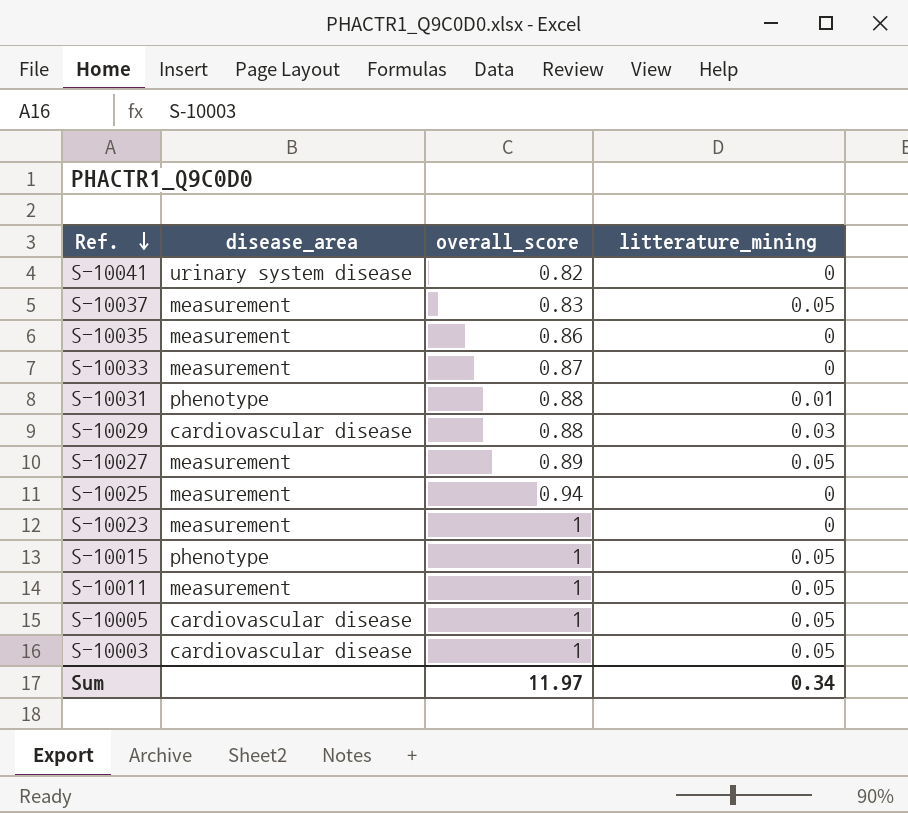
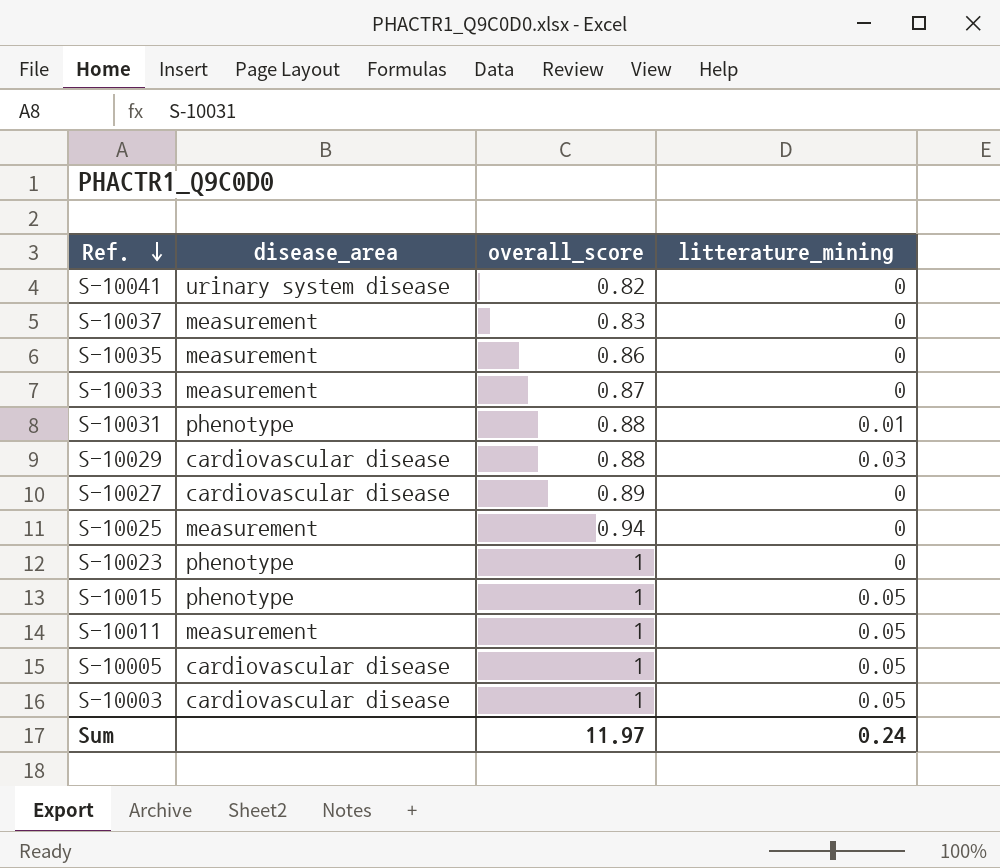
S-10037 | litterature_mining: 0.05 -> 0
S-10027 | disease_area: measurement -> cardiovascular disease
S-10027 | litterature_mining: 0.05 -> 0
S-10023 | disease_area: measurement -> phenotype
Sum | litterature_mining: 0.34 -> 0.24

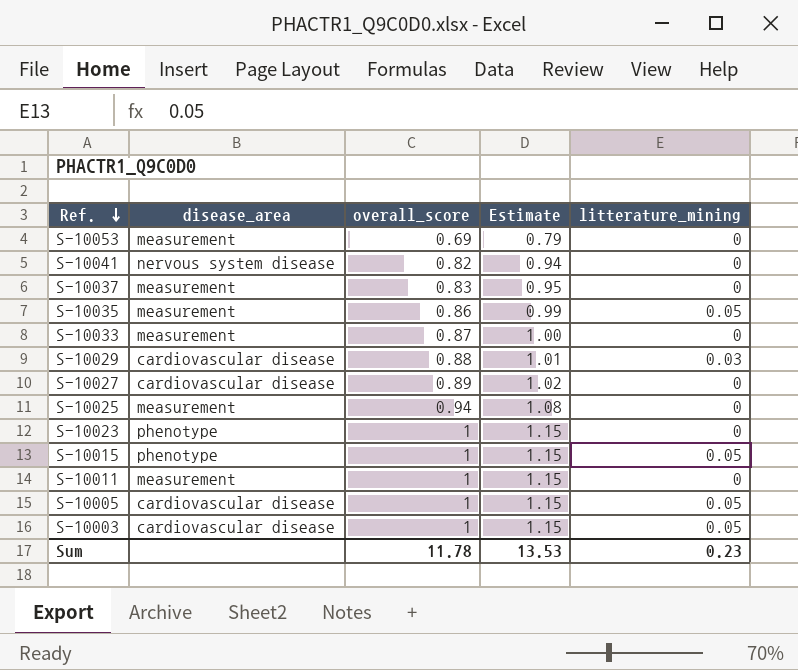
column Estimate | formula: none -> [overall_score] * 1.15
row S-10031: phenotype | 0.88 | 0.01 -> none
row S-10053: none -> measurement | 0.69 | 0.79 | 0
S-10041 | disease_area: urinary system disease -> nervous system disease
S-10035 | litterature_mining: 0 -> 0.05
S-10011 | litterature_mining: 0.05 -> 0
Sum | overall_score: 11.97 -> 11.78
Sum | litterature_mining: 0.24 -> 0.23

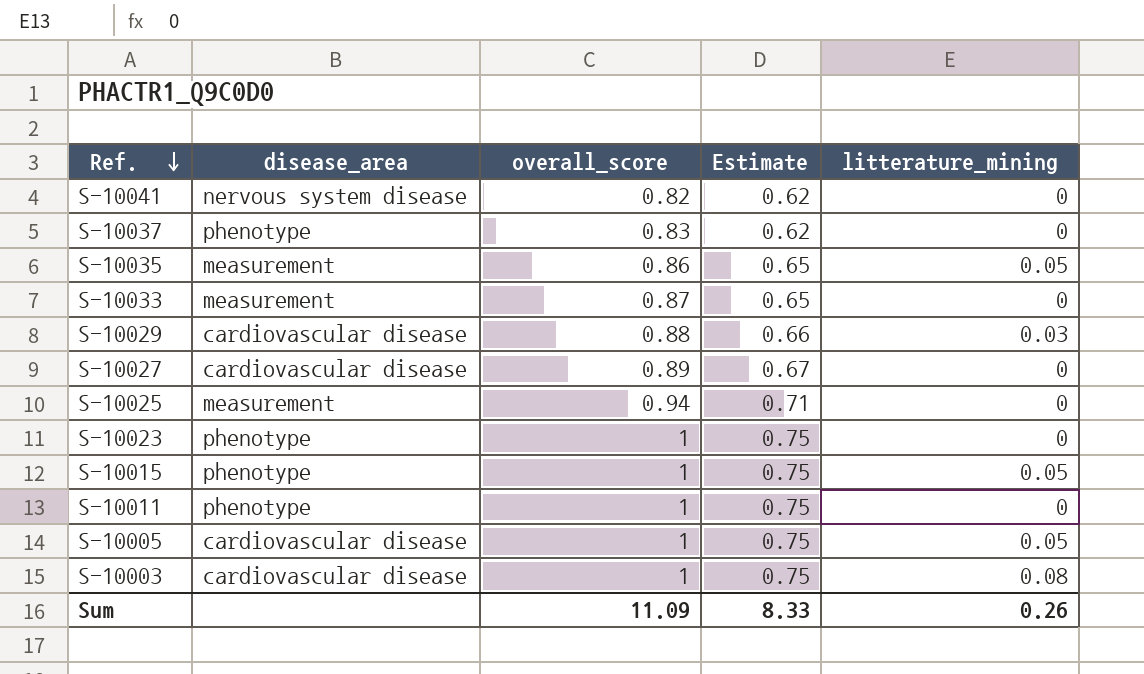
column Estimate | formula: [overall_score] * 1.15 -> [overall_score] * 0.75
row S-10053: measurement | 0.69 | 0.79 | 0 -> none
S-10037 | disease_area: measurement -> phenotype
S-10011 | disease_area: measurement -> phenotype
S-10003 | litterature_mining: 0.05 -> 0.08
Sum | overall_score: 11.78 -> 11.09
Sum | Estimate: 13.53 -> 8.33
Sum | litterature_mining: 0.23 -> 0.26

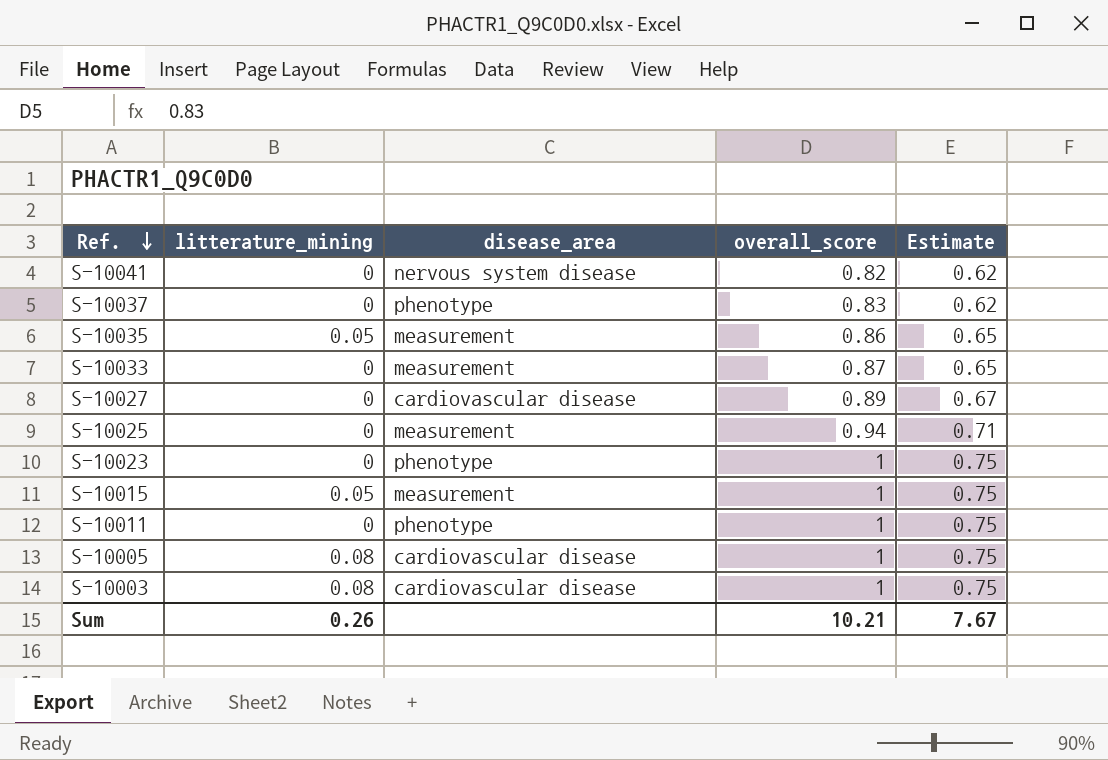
column litterature_mining | position: 5 -> 2
row S-10029: cardiovascular disease | 0.88 | 0.66 | 0.03 -> none
S-10015 | disease_area: phenotype -> measurement
S-10005 | litterature_mining: 0.05 -> 0.08
Sum | overall_score: 11.09 -> 10.21
Sum | Estimate: 8.33 -> 7.67

